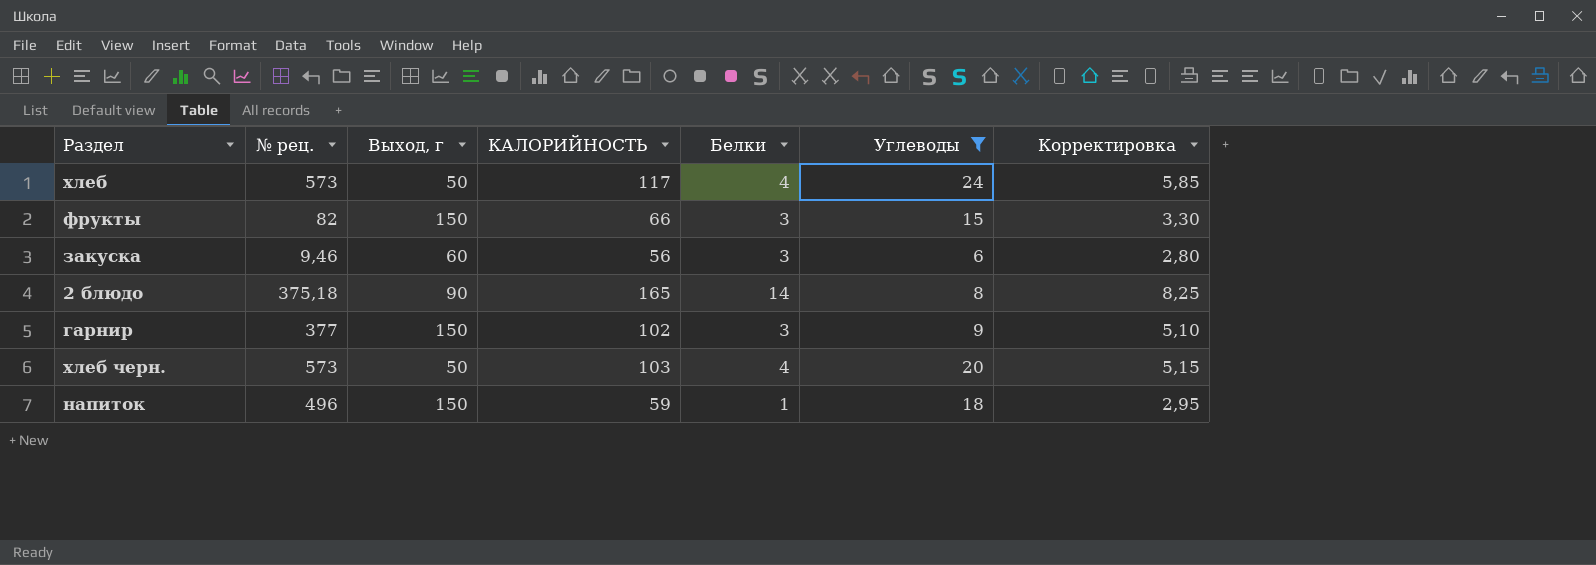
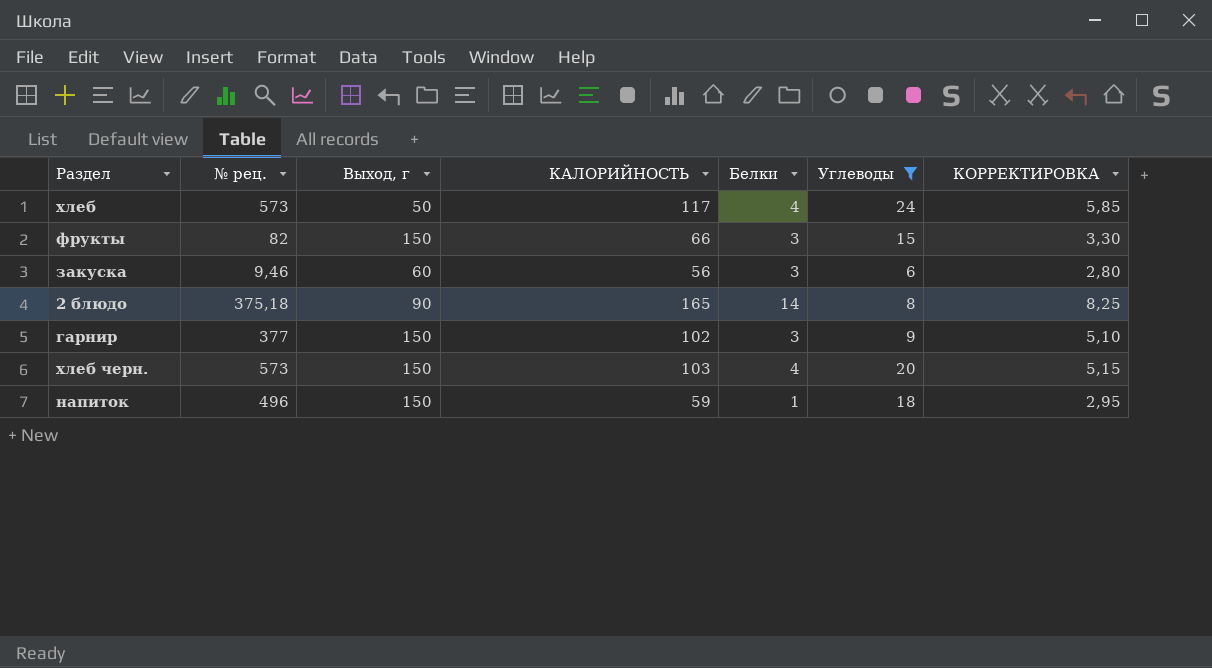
column name: Корректировка -> КОРРЕКТИРОВКА
хлеб черн. | Выход, г: 50 -> 150

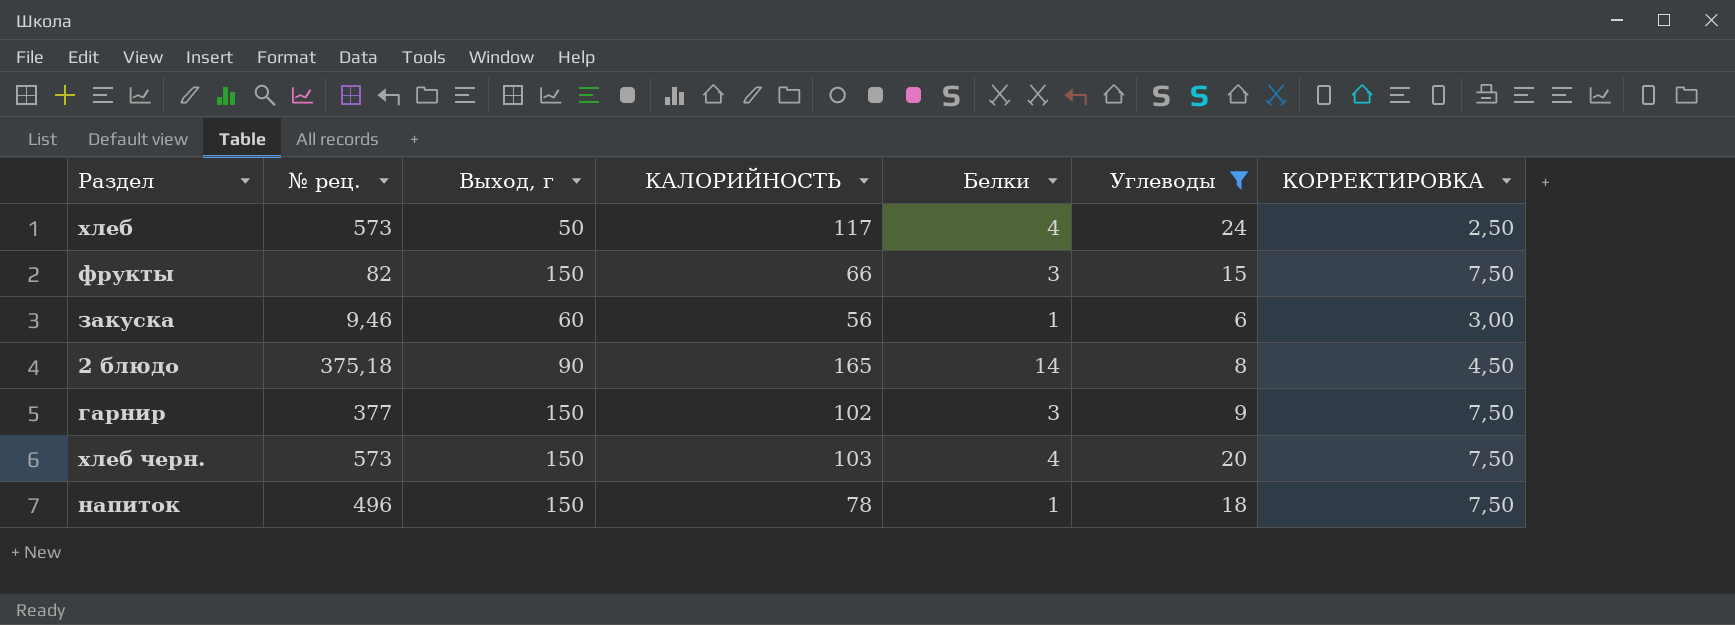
column КОРРЕКТИРОВКА | formula: [КАЛОРИЙНОСТЬ] * 0,05 -> [Выход, г] * 0,05
закуска | Белки: 3 -> 1
напиток | КАЛОРИЙНОСТЬ: 59 -> 78

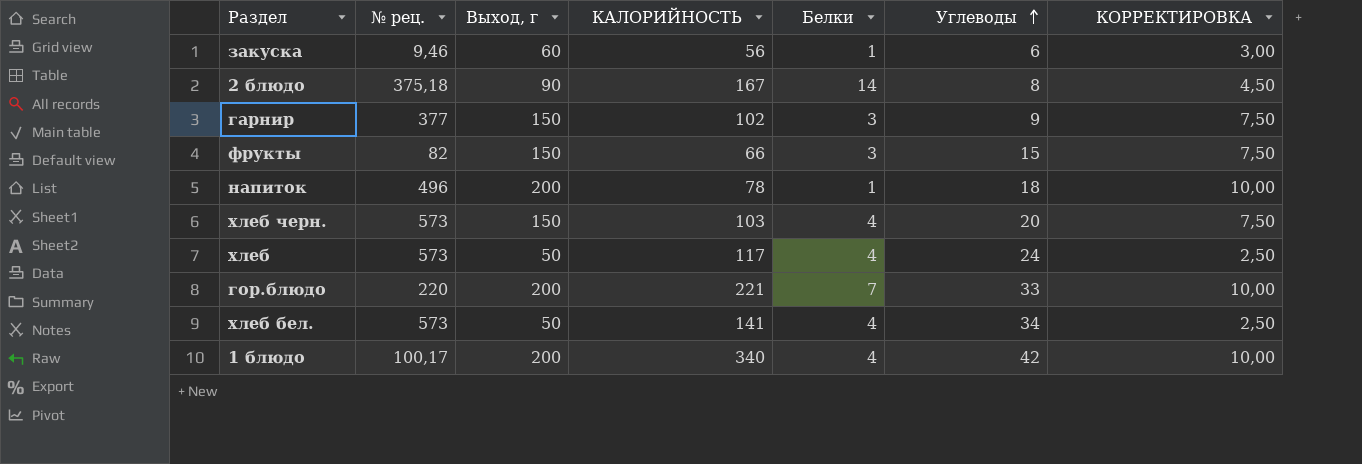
filter: Углеводы <= 24 -> none
row order: none -> Углеводы ascending
2 блюдо | КАЛОРИЙНОСТЬ: 165 -> 167
напиток | Выход, г: 150 -> 200
напиток | КОРРЕКТИРОВКА: 7,50 -> 10,00

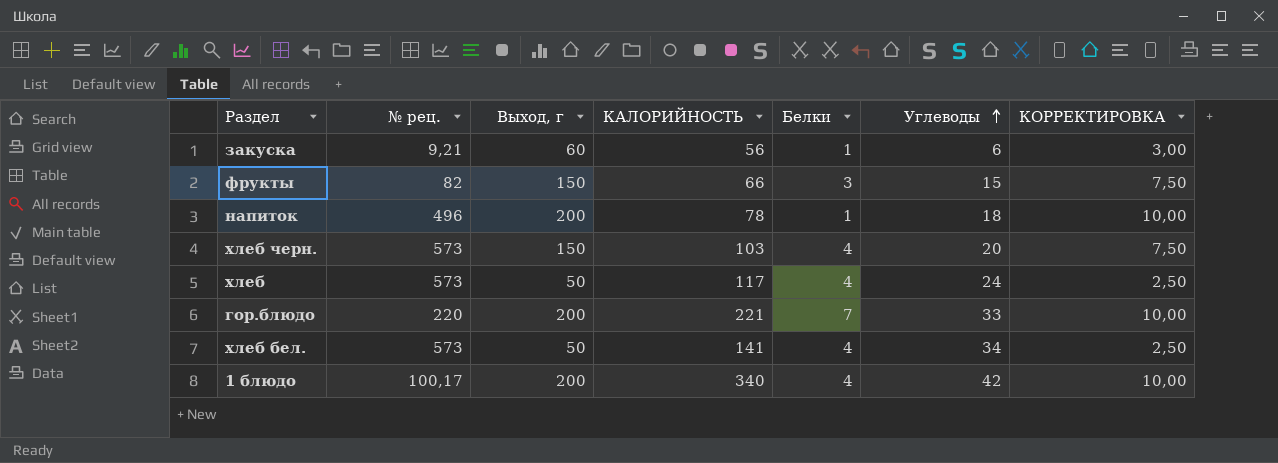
row 2 блюдо: 375,18 | 90 | 167 | 14 | 8 | 4,50 -> none
row гарнир: 377 | 150 | 102 | 3 | 9 | 7,50 -> none
закуска | № рец.: 9,46 -> 9,21

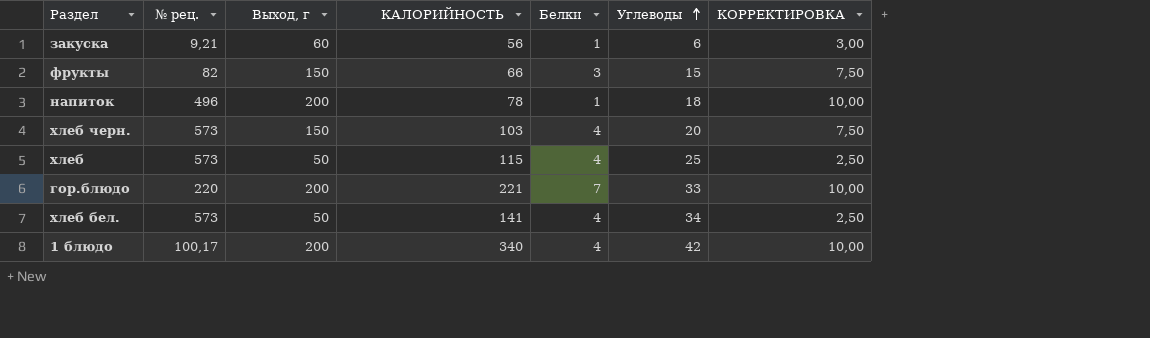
хлеб | КАЛОРИЙНОСТЬ: 117 -> 115
хлеб | Углеводы: 24 -> 25

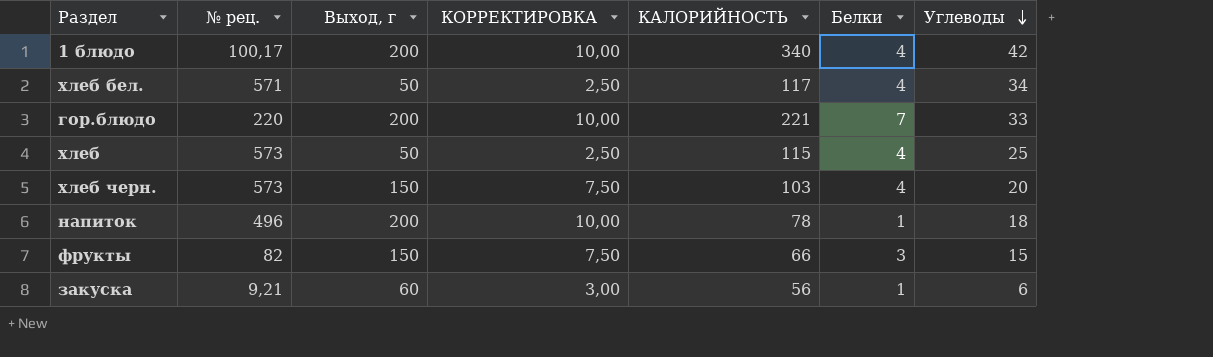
row order: Углеводы ascending -> Углеводы descending
column КОРРЕКТИРОВКА | position: 7 -> 4
хлеб бел. | № рец.: 573 -> 571
хлеб бел. | КАЛОРИЙНОСТЬ: 141 -> 117

